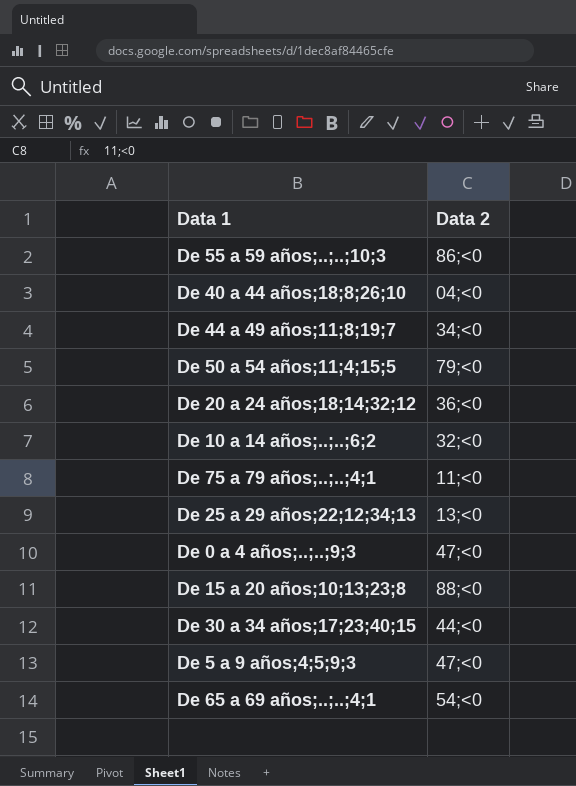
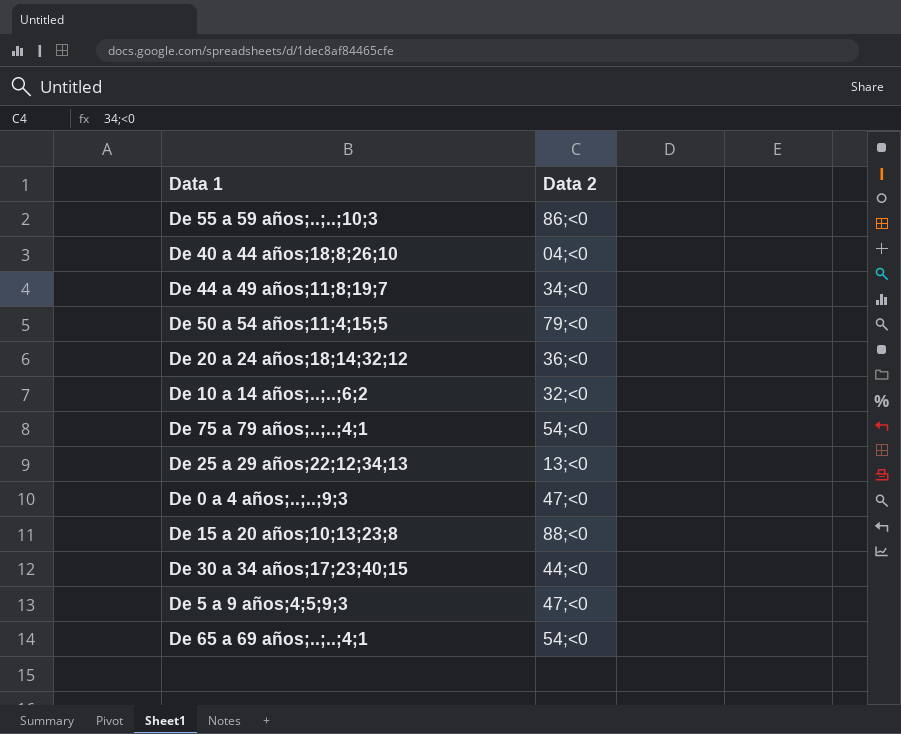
De 75 a 79 años;..;..;4;1 | Data 2: 11;<0 -> 54;<0

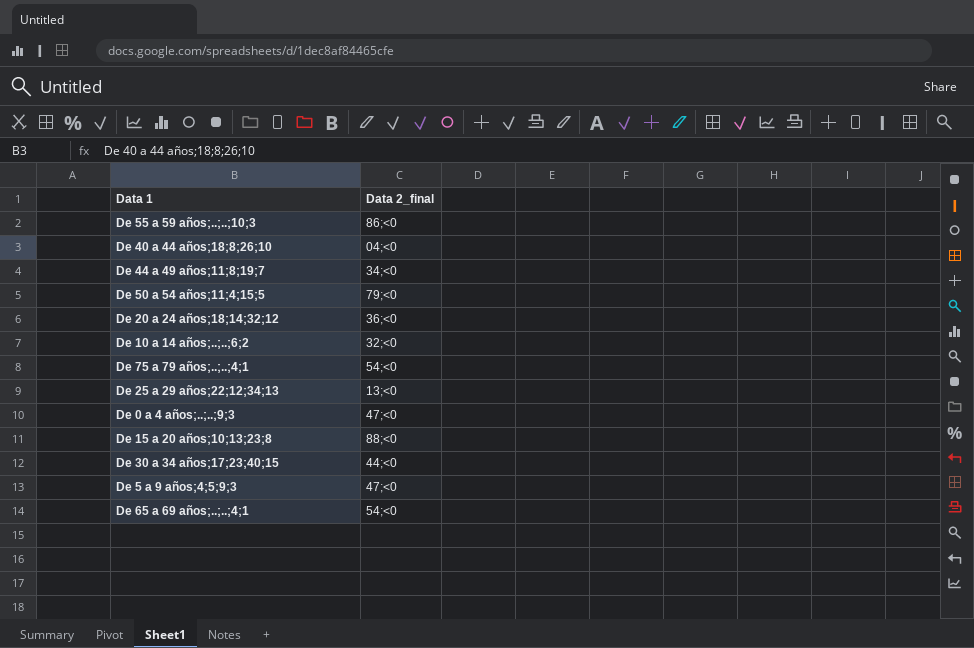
column name: Data 2 -> Data 2_final

